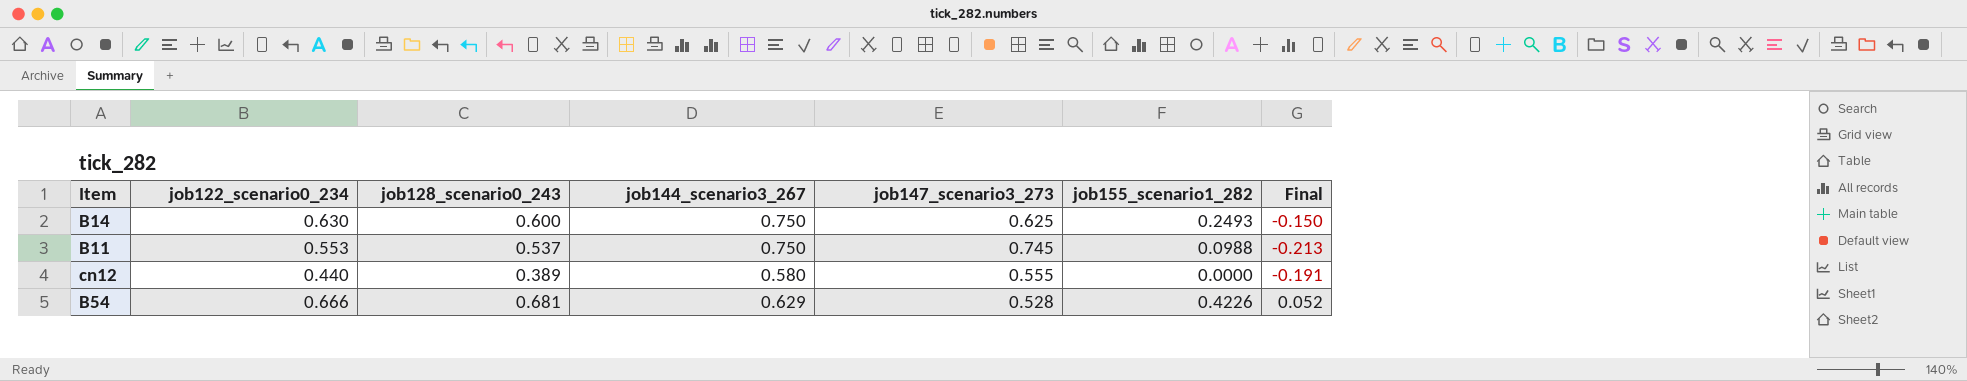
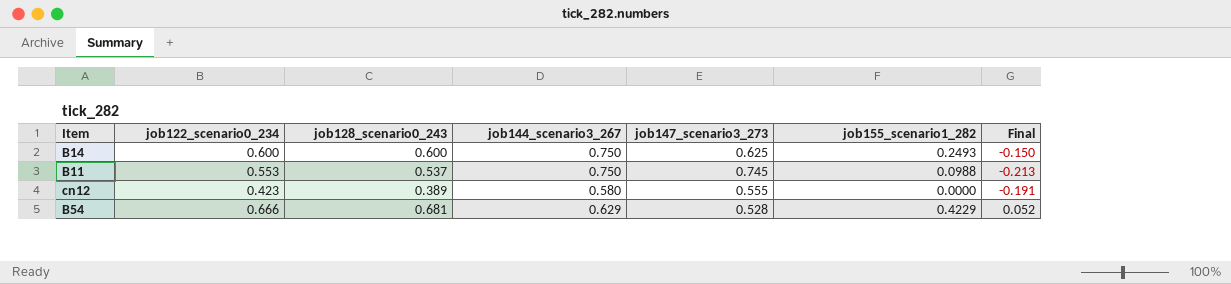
B14 | job122_scenario0_234: 0.630 -> 0.600
cn12 | job122_scenario0_234: 0.440 -> 0.423
B54 | job155_scenario1_282: 0.4226 -> 0.4229

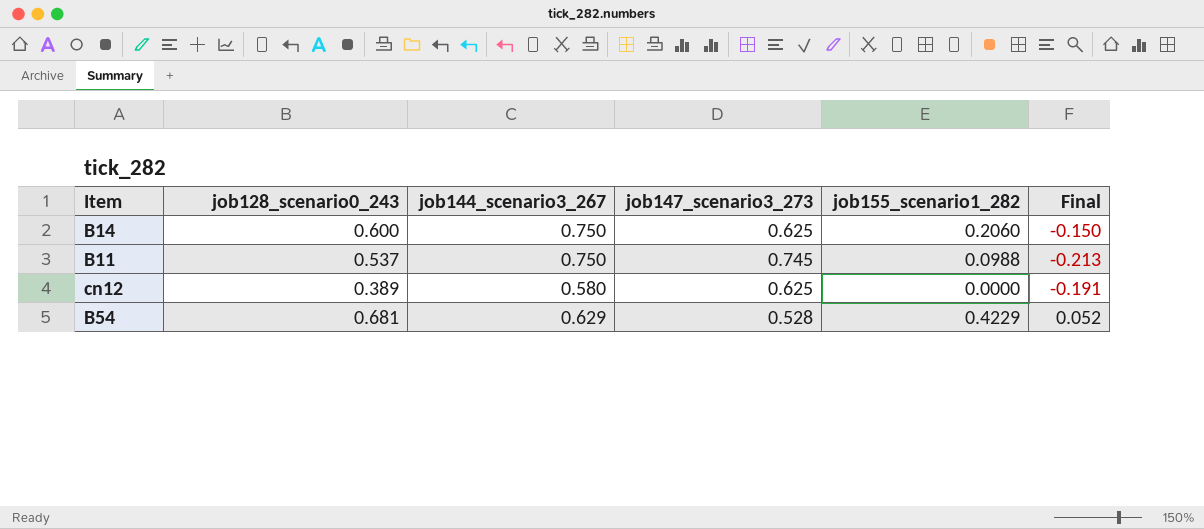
column job122_scenario0_234 | position: 2 -> none
B14 | job155_scenario1_282: 0.2493 -> 0.2060
cn12 | job147_scenario3_273: 0.555 -> 0.625

